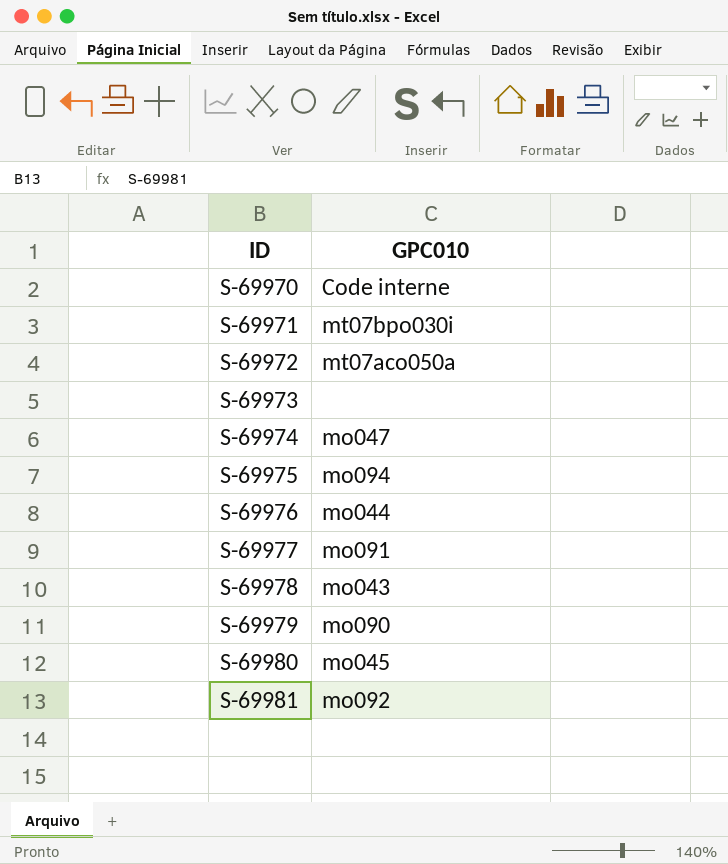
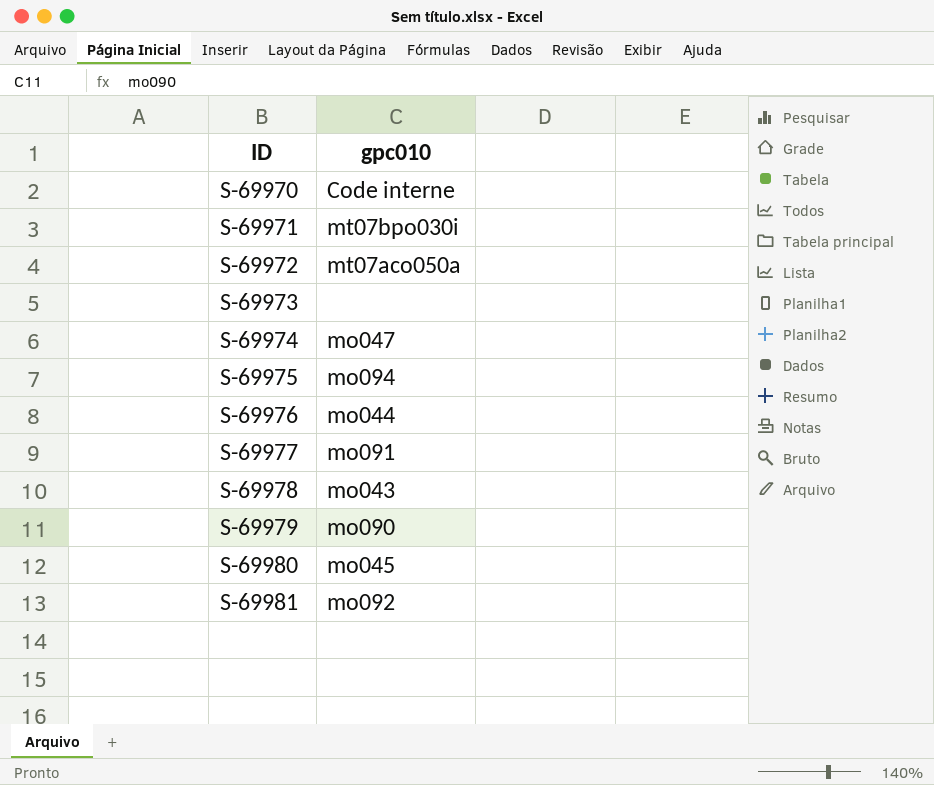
column name: GPC010 -> gpc010

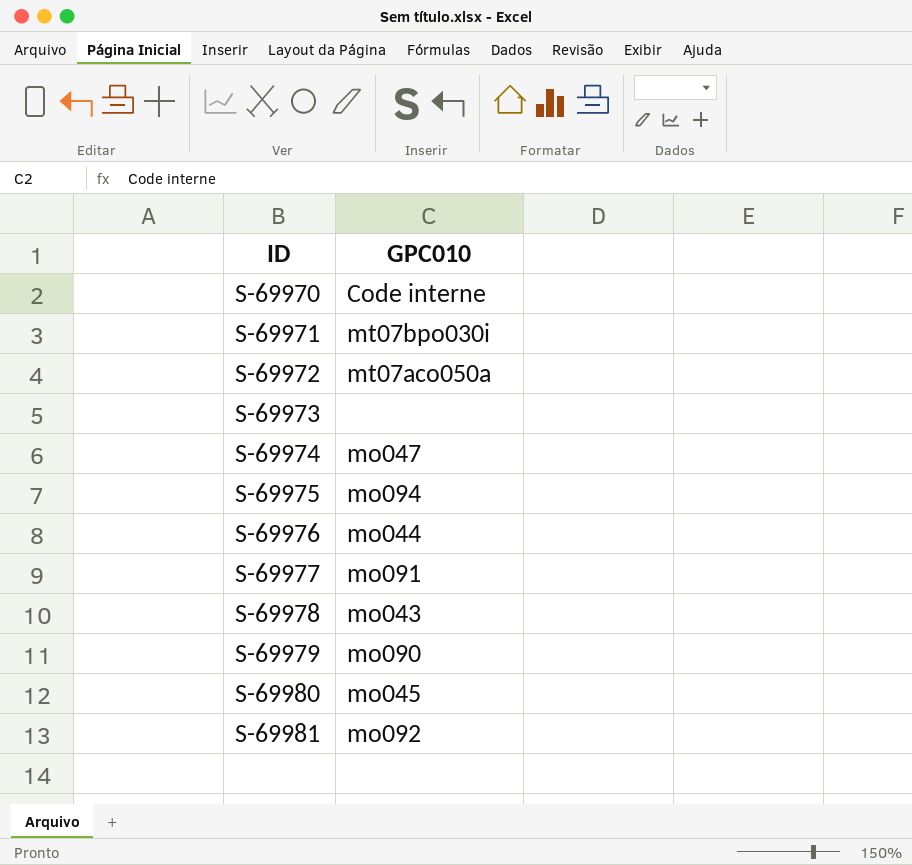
column name: gpc010 -> GPC010

